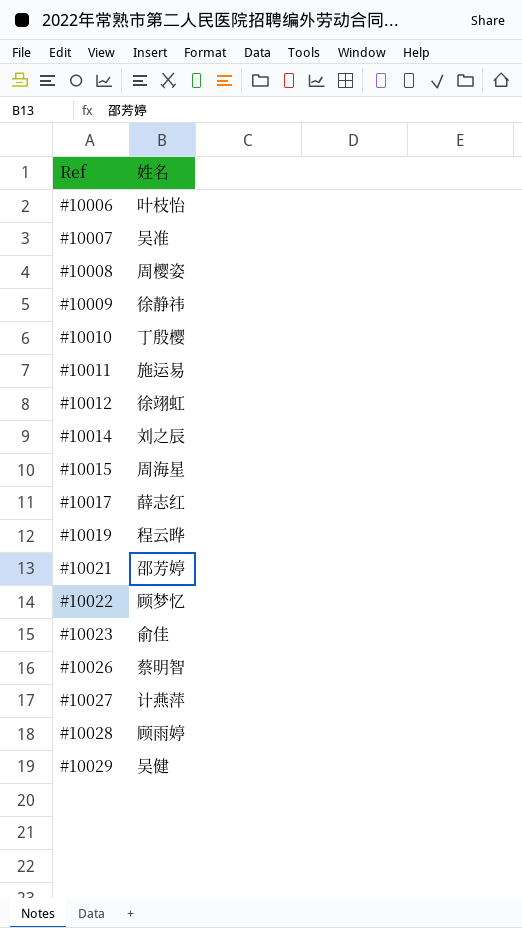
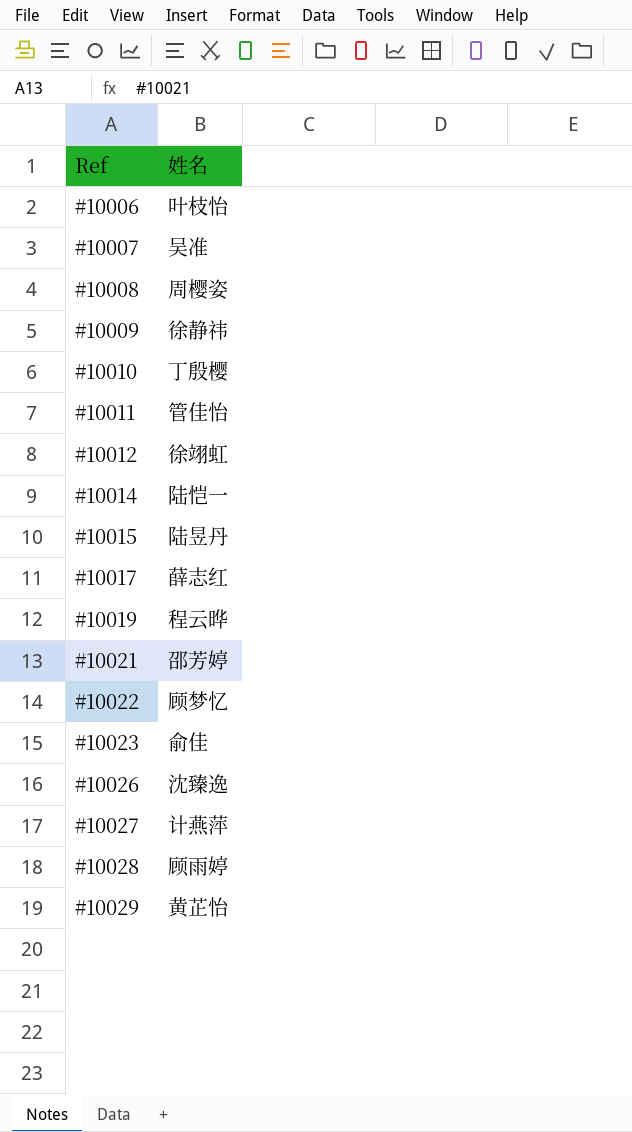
#10011 | 姓名: 施运易 -> 管佳怡
#10014 | 姓名: 刘之辰 -> 陆恺一
#10015 | 姓名: 周海星 -> 陆昱丹
#10026 | 姓名: 蔡明智 -> 沈臻逸
#10029 | 姓名: 吴健 -> 黄芷怡

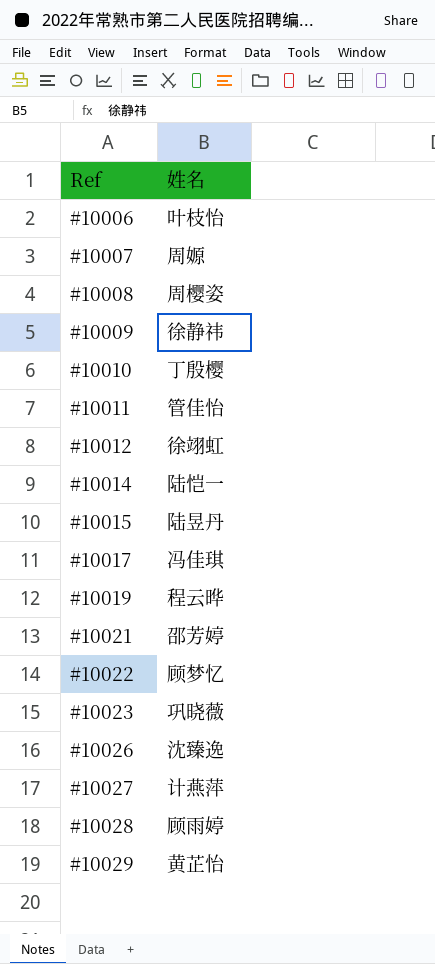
#10007 | 姓名: 吴准 -> 周嫄
#10017 | 姓名: 薛志红 -> 冯佳琪
#10023 | 姓名: 俞佳 -> 巩晓薇

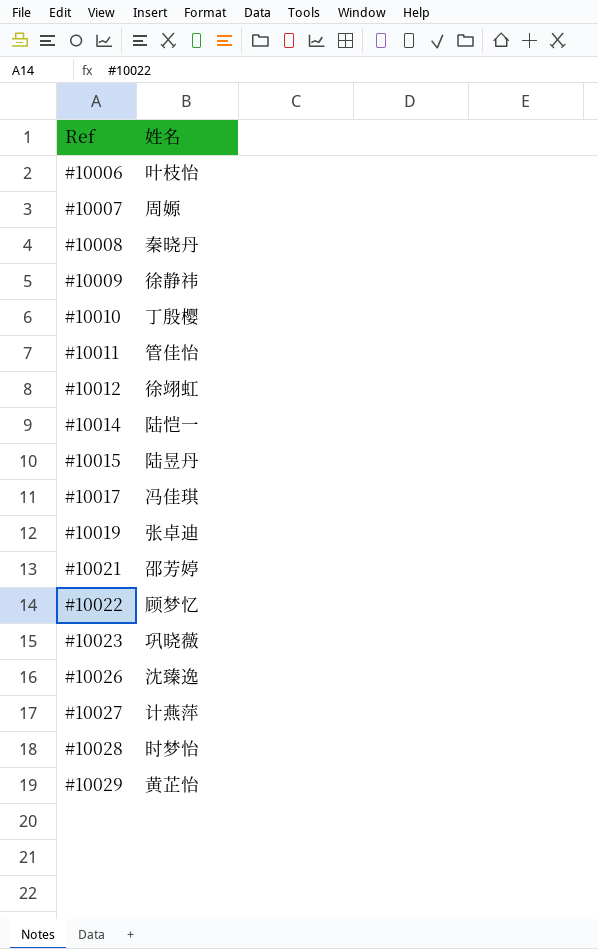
#10008 | 姓名: 周樱姿 -> 秦晓丹
#10019 | 姓名: 程云晔 -> 张卓迪
#10028 | 姓名: 顾雨婷 -> 时梦怡

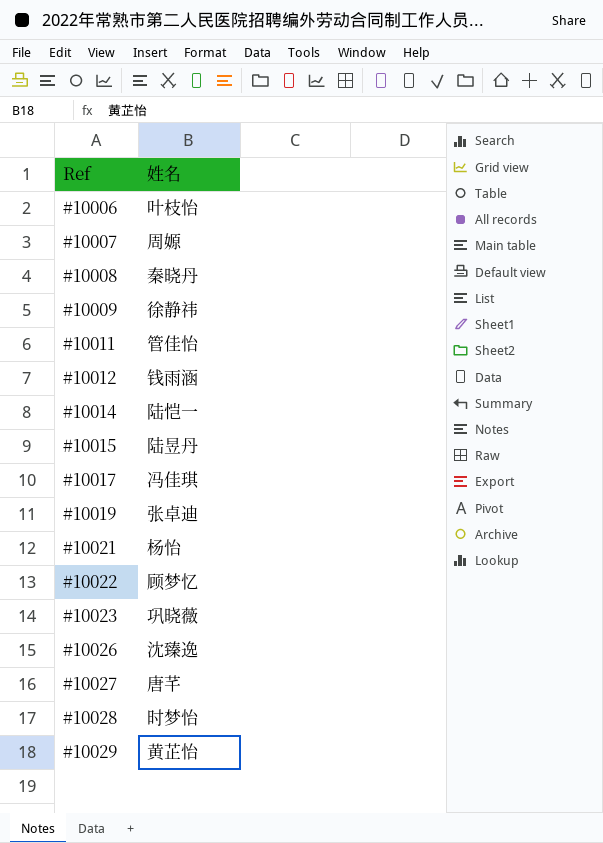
row #10010: 丁殷樱 -> none
#10012 | 姓名: 徐翊虹 -> 钱雨涵
#10021 | 姓名: 邵芳婷 -> 杨怡
#10027 | 姓名: 计燕萍 -> 唐芊

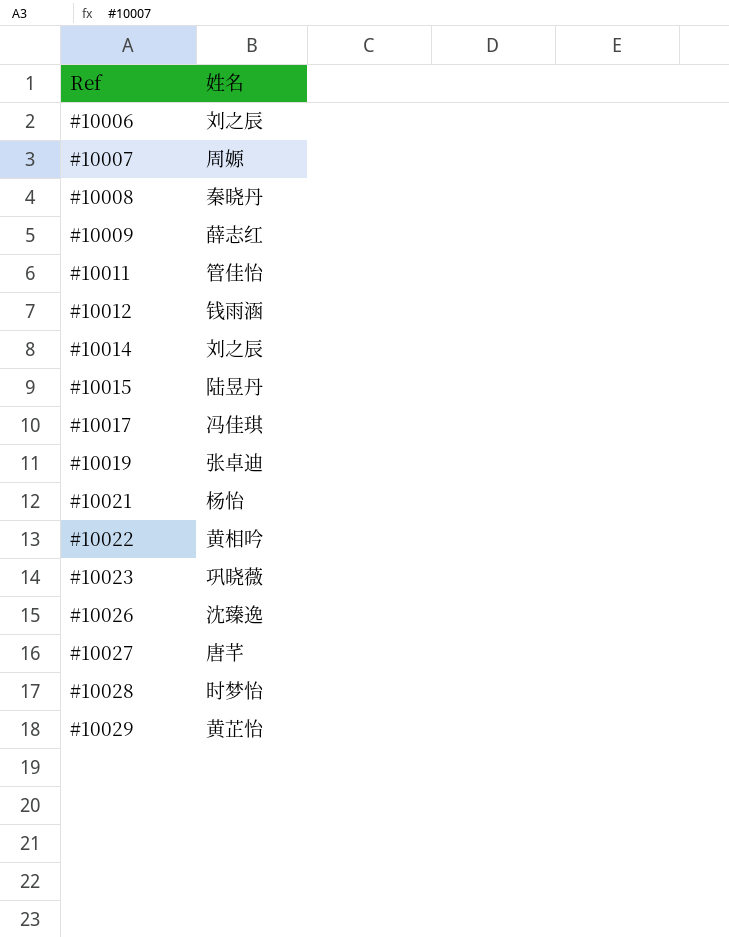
#10006 | 姓名: 叶枝怡 -> 刘之辰
#10009 | 姓名: 徐静祎 -> 薛志红
#10014 | 姓名: 陆恺一 -> 刘之辰
#10022 | 姓名: 顾梦忆 -> 黄相吟

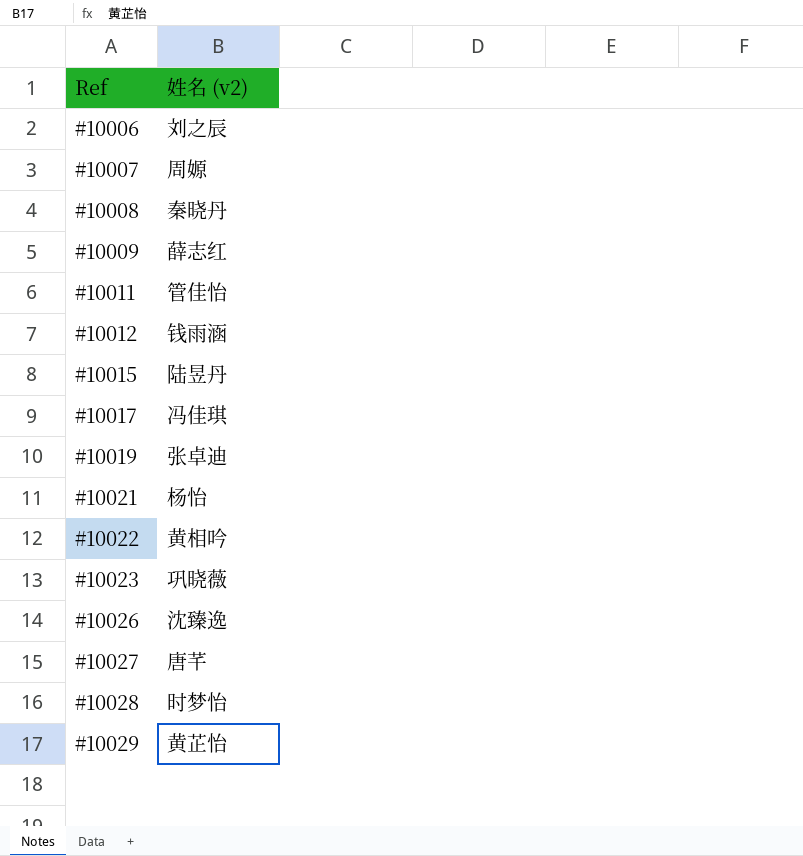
column name: 姓名 -> 姓名 (v2)
row #10014: 刘之辰 -> none

